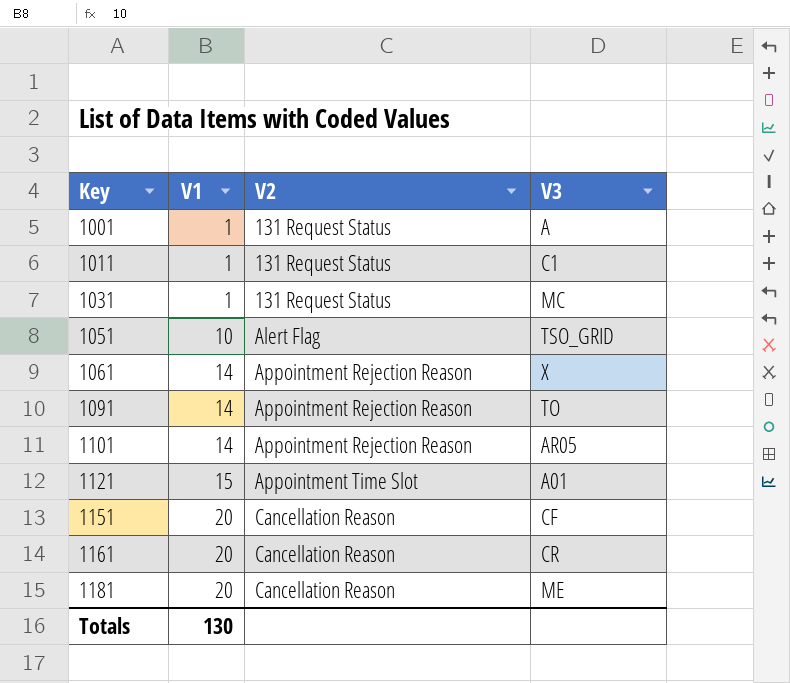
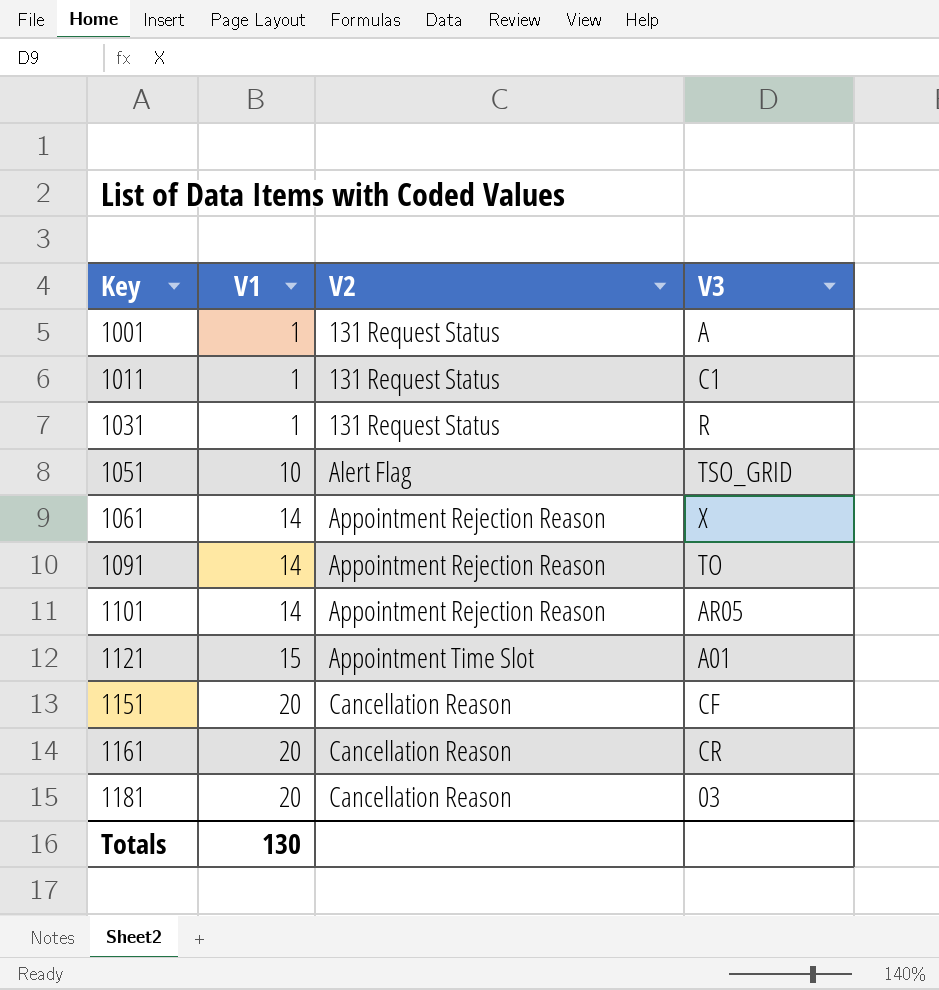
1031 | V3: MC -> R
1181 | V3: ME -> 03

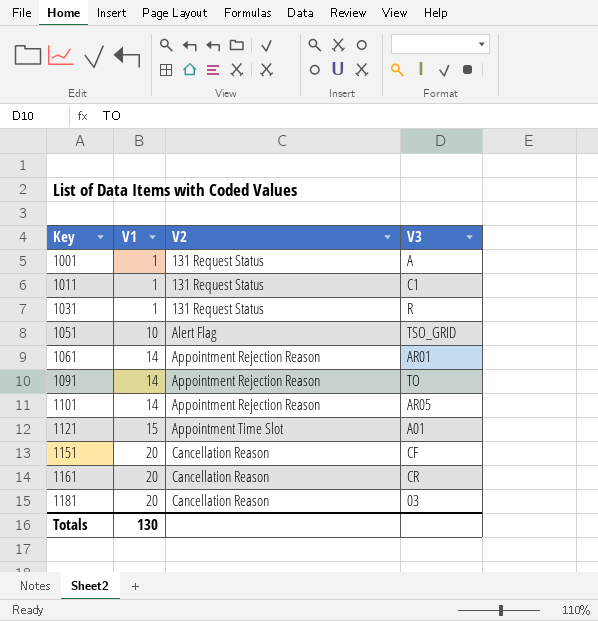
1061 | V3: X -> AR01

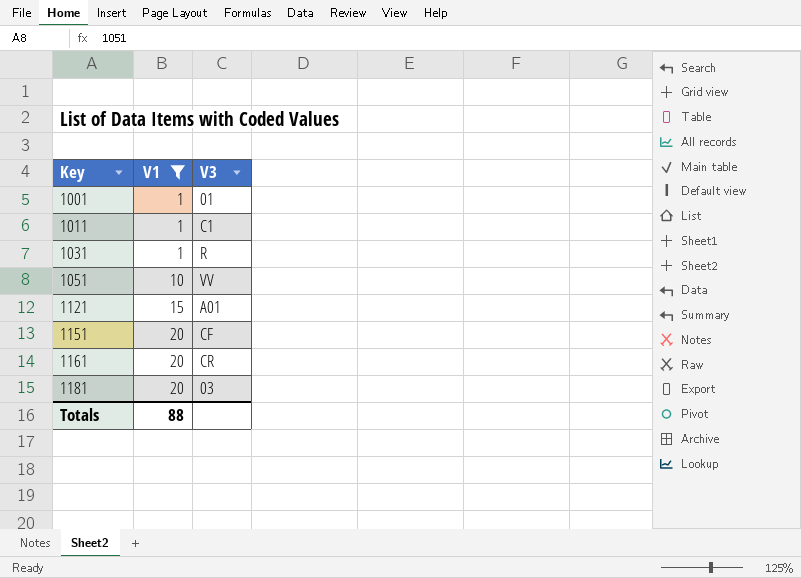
filter: none -> V1 != 14
column V2 | position: 3 -> none
1001 | V3: A -> 01
1051 | V3: TSO_GRID -> VV
Totals | V1: 130 -> 88

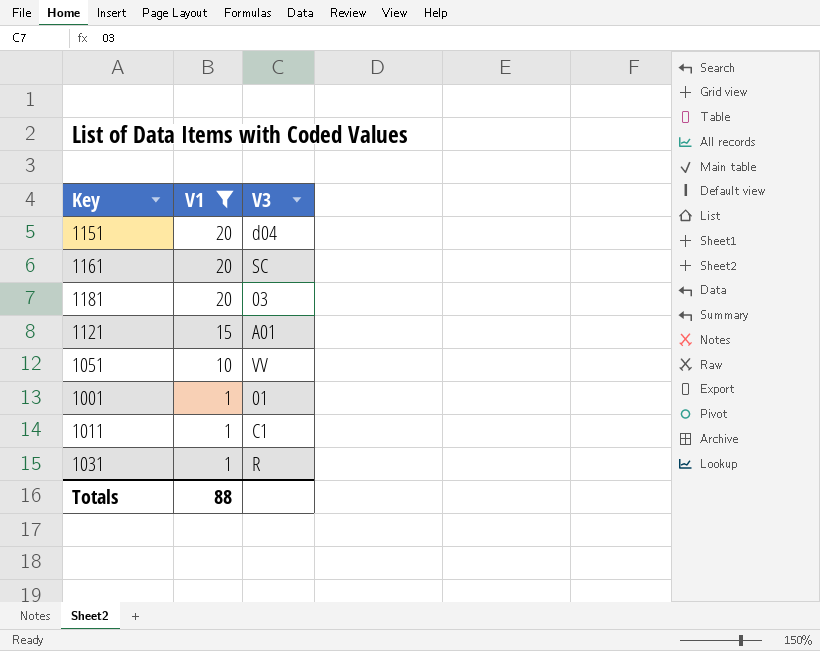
row order: Key ascending -> V1 descending
1151 | V3: CF -> d04
1161 | V3: CR -> SC

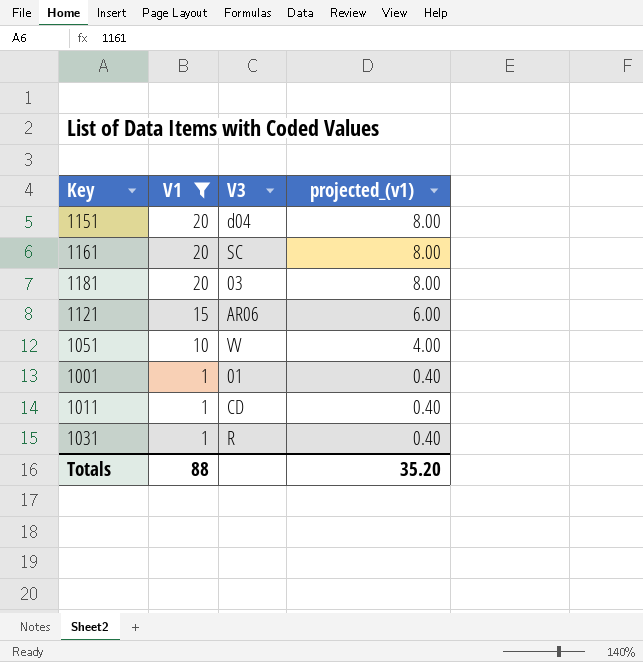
column projected_(v1) | formula: none -> [V1] * 0.4
1121 | V3: A01 -> AR06
1011 | V3: C1 -> CD

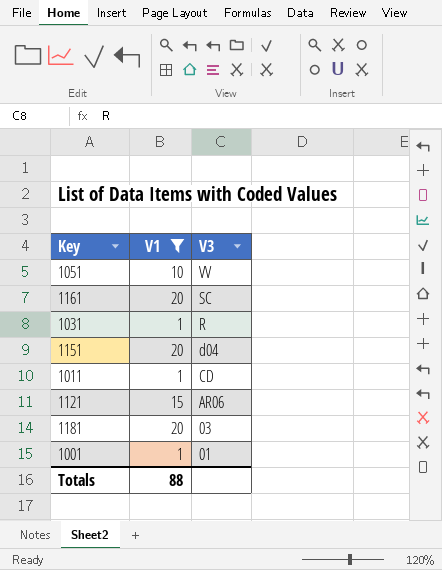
row order: V1 descending -> V3 descending
column projected_(v1) | formula: [V1] * 0.4 -> none

